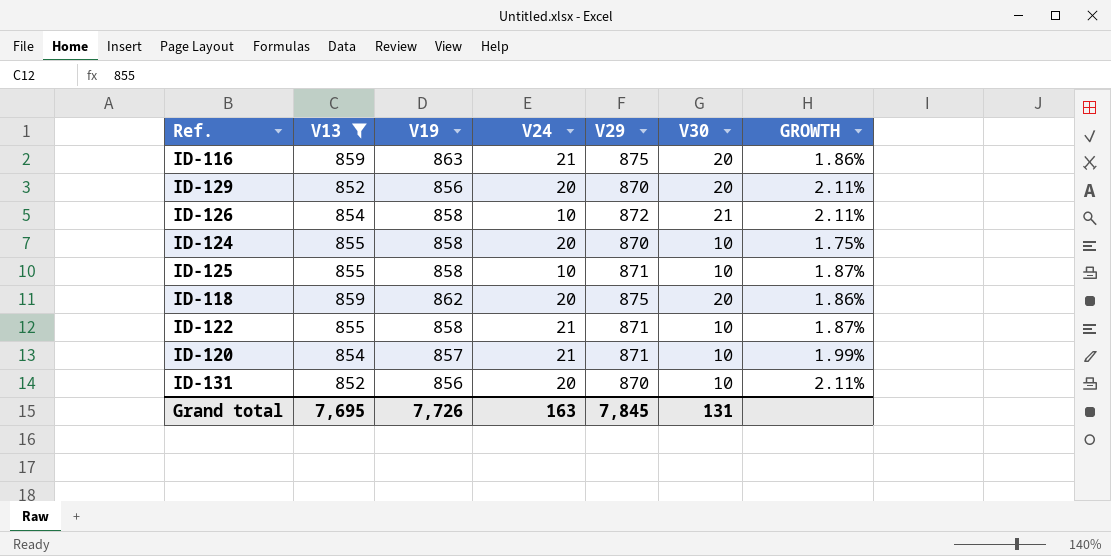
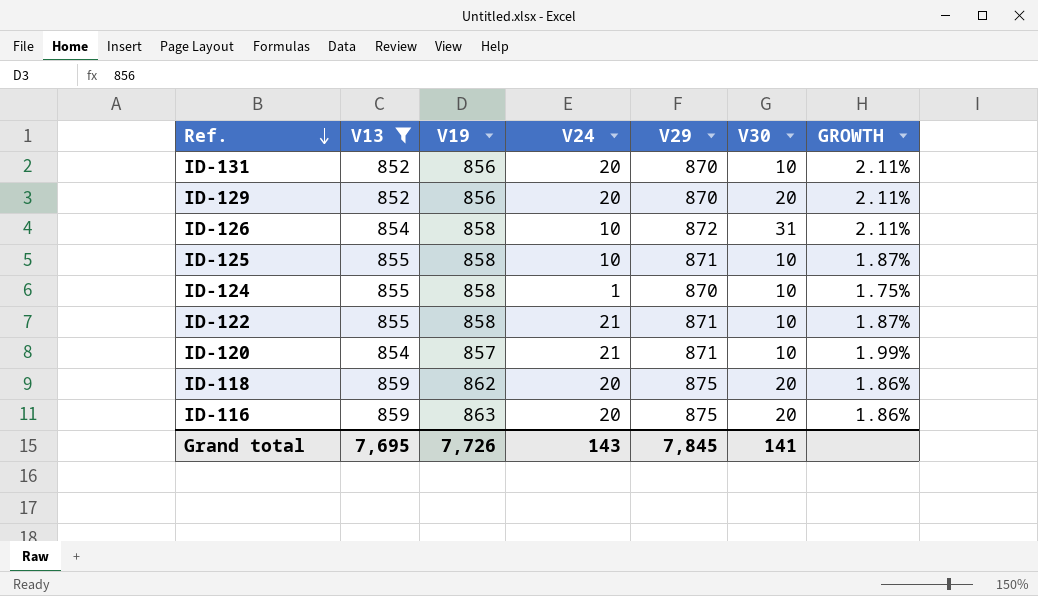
row order: none -> Ref. descending
ID-126 | V30: 21 -> 31
ID-124 | V24: 20 -> 1
ID-116 | V24: 21 -> 20
Grand total | V24: 163 -> 143
Grand total | V30: 131 -> 141

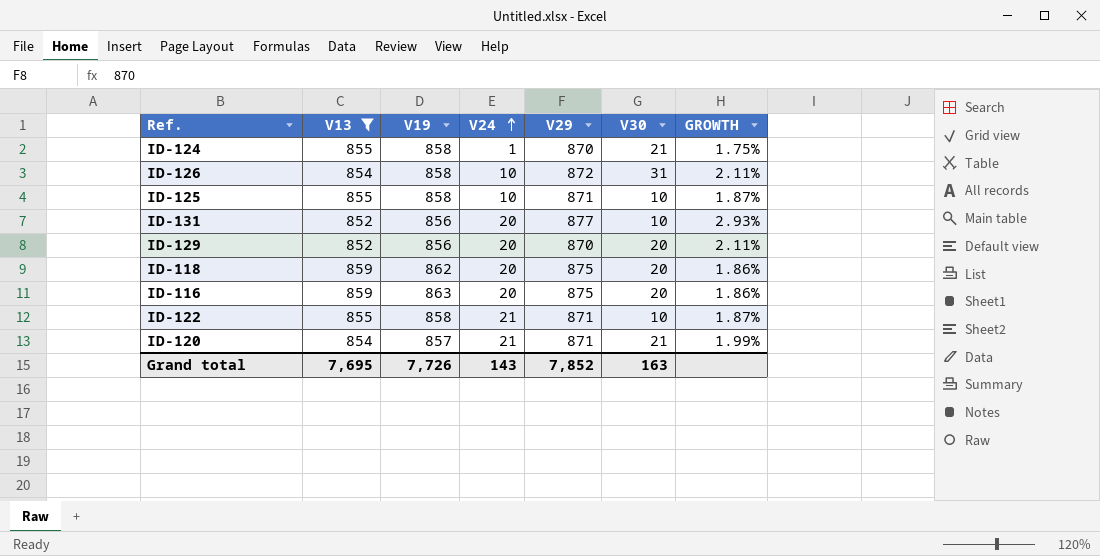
row order: Ref. descending -> V24 ascending
ID-124 | V30: 10 -> 21
ID-131 | V29: 870 -> 877
ID-131 | GROWTH: 2.11% -> 2.93%
ID-120 | V30: 10 -> 21
Grand total | V29: 7,845 -> 7,852
Grand total | V30: 141 -> 163

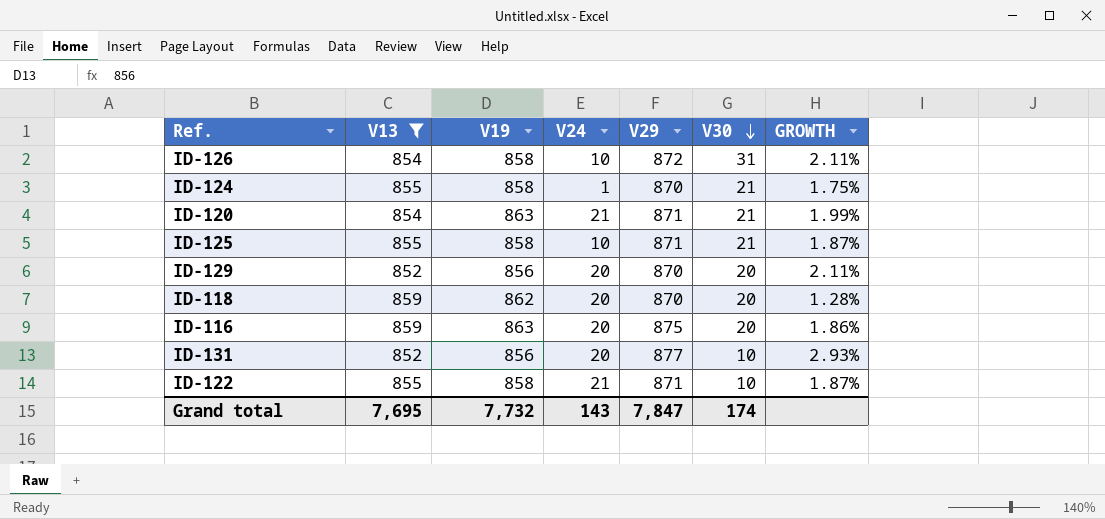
row order: V24 ascending -> V30 descending
ID-120 | V19: 857 -> 863
ID-125 | V30: 10 -> 21
ID-118 | V29: 875 -> 870
ID-118 | GROWTH: 1.86% -> 1.28%
Grand total | V19: 7,726 -> 7,732
Grand total | V29: 7,852 -> 7,847
Grand total | V30: 163 -> 174

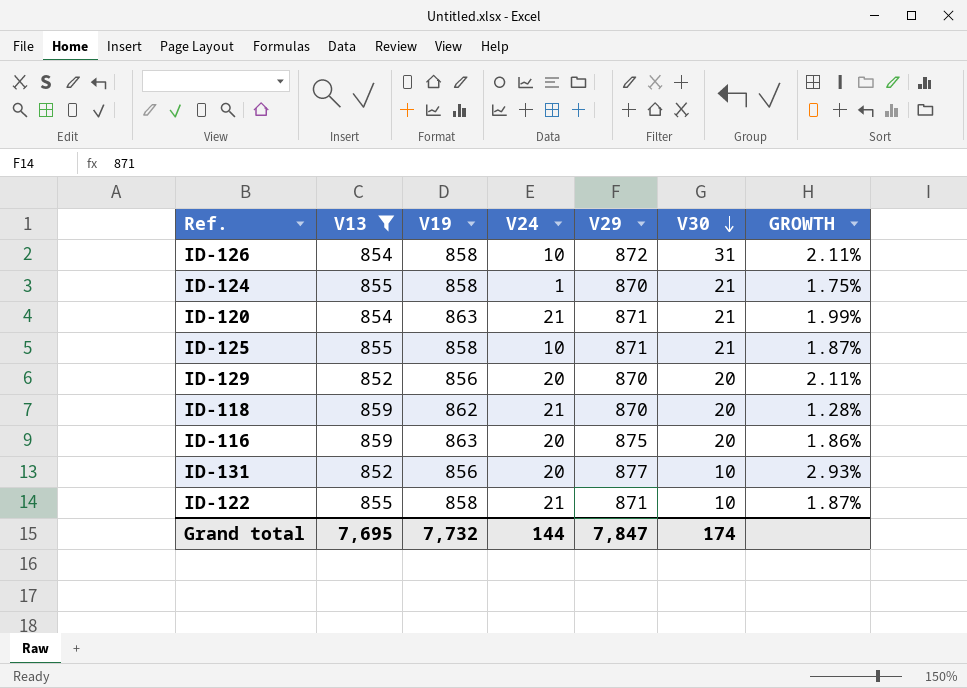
ID-118 | V24: 20 -> 21
Grand total | V24: 143 -> 144

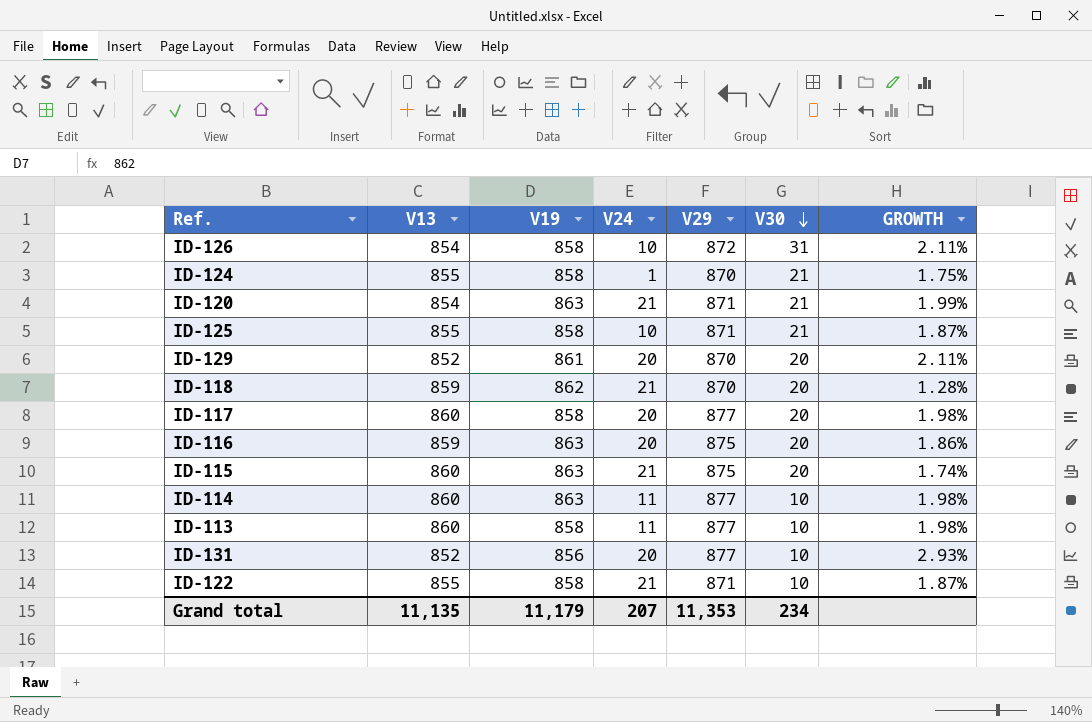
filter: V13 != 860 -> none
ID-129 | V19: 856 -> 861
Grand total | V13: 7,695 -> 11,135
Grand total | V19: 7,732 -> 11,179
Grand total | V24: 144 -> 207
Grand total | V29: 7,847 -> 11,353
Grand total | V30: 174 -> 234

